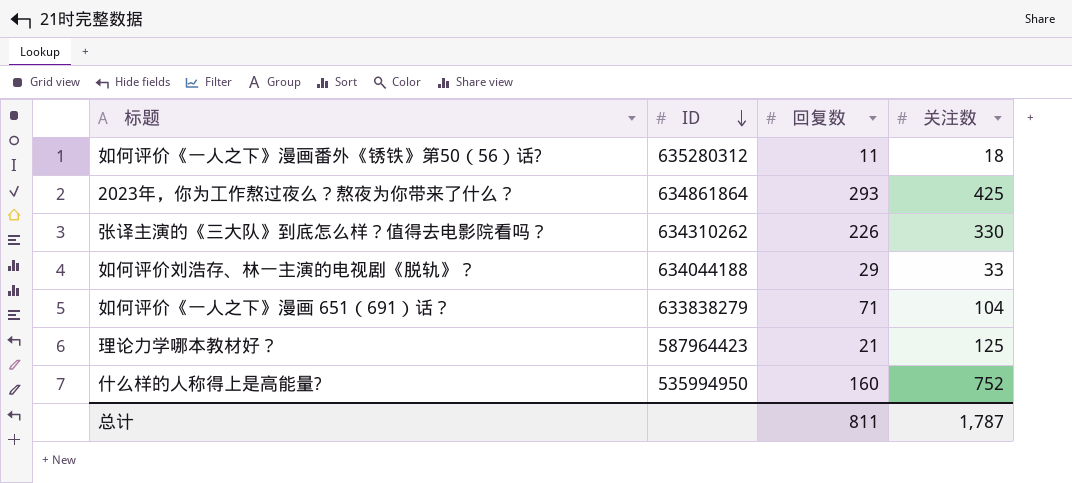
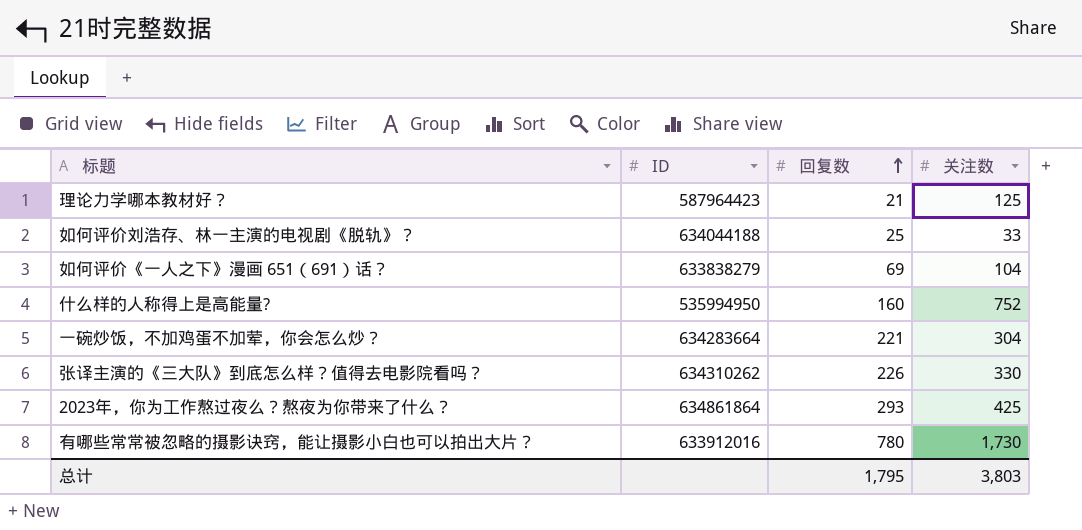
row order: ID descending -> 回复数 ascending
row 如何评价《一人之下》漫画番外《锈铁》第50（56）话?: 635280312 | 11 | 18 -> none
如何评价刘浩存、林一主演的电视剧《脱轨》？ | 回复数: 29 -> 25
如何评价《一人之下》漫画 651（691）话？ | 回复数: 71 -> 69
row 一碗炒饭，不加鸡蛋不加荤，你会怎么炒？: none -> 634283664 | 221 | 304
row 有哪些常常被忽略的摄影诀窍，能让摄影小白也可以拍出大片？: none -> 633912016 | 780 | 1,730
总计 | 回复数: 811 -> 1,795
总计 | 关注数: 1,787 -> 3,803

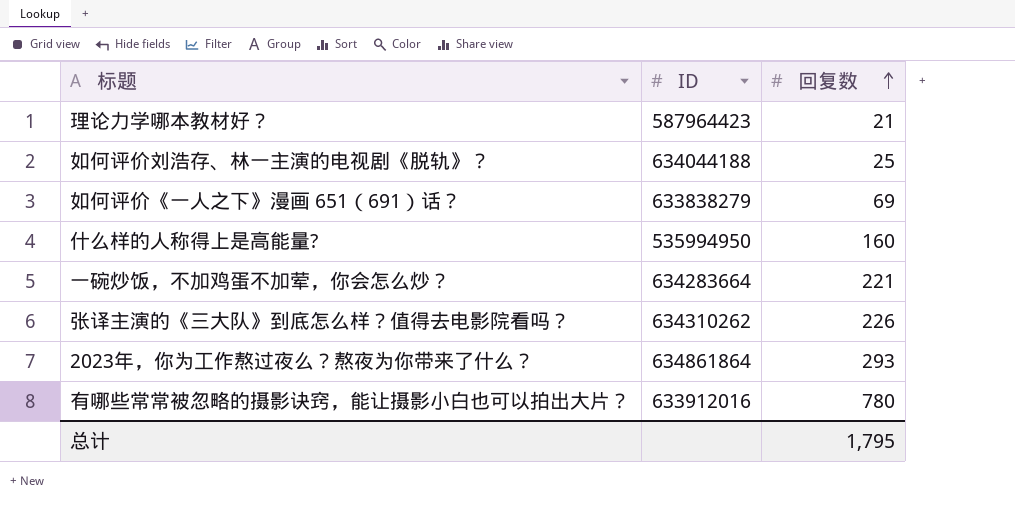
column 关注数 | position: 4 -> none

